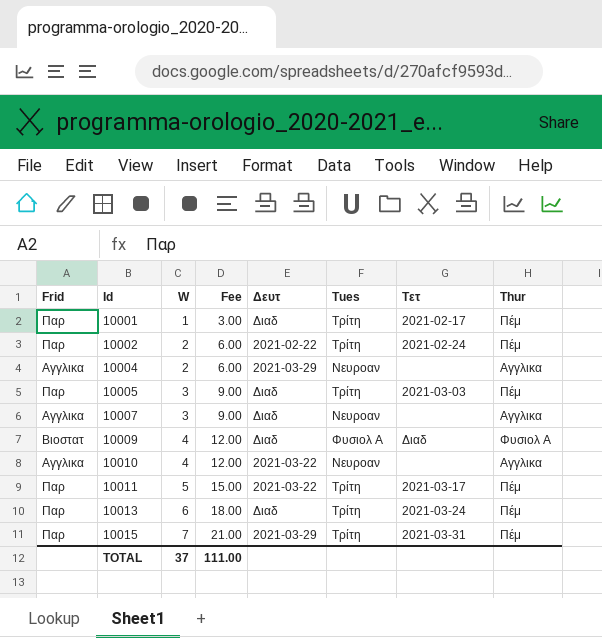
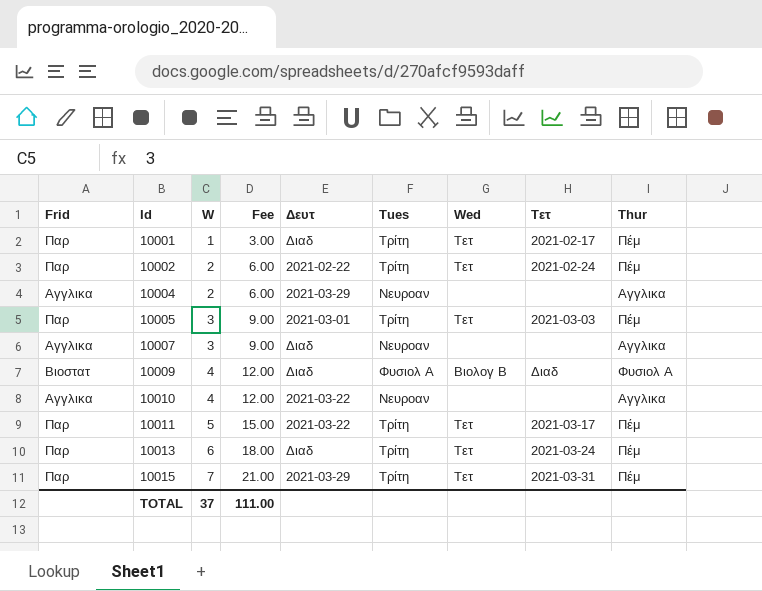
column Wed | position: none -> 7
10005 | Δευτ: Διαδ -> 2021-03-01

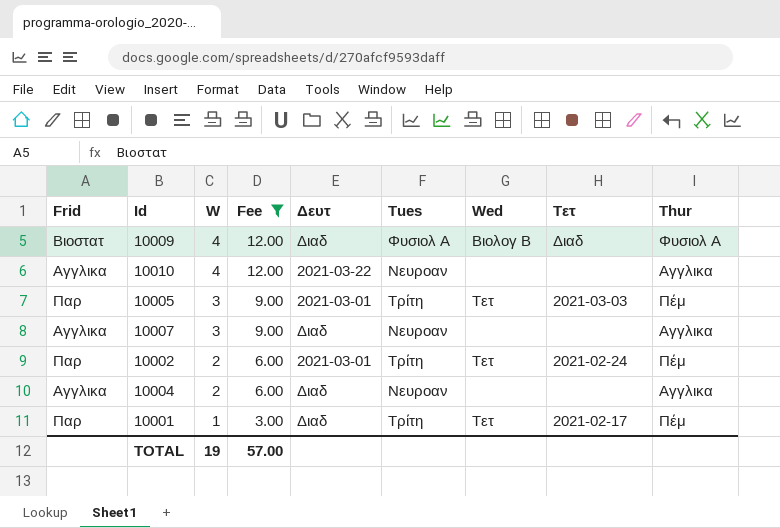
filter: none -> Fee <= 12.00
row order: Id ascending -> W descending
10002 | Δευτ: 2021-02-22 -> 2021-03-01
10004 | Δευτ: 2021-03-29 -> Διαδ
TOTAL | W: 37 -> 19
TOTAL | Fee: 111.00 -> 57.00

